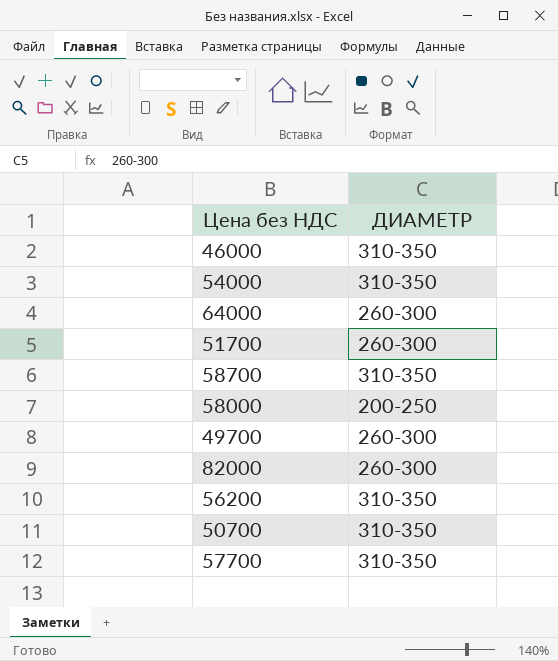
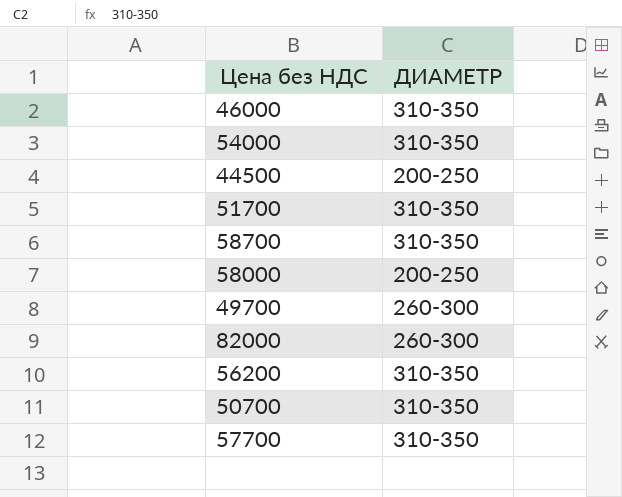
row 64000: 260-300 -> none
row 44500: none -> 200-250
51700 | ДИАМЕТР: 260-300 -> 310-350

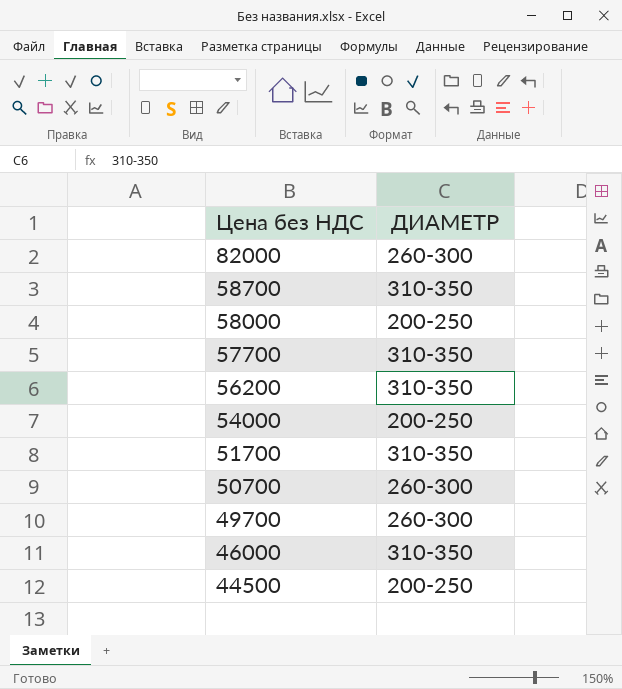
row order: none -> Цена без НДС descending
54000 | ДИАМЕТР: 310-350 -> 200-250
50700 | ДИАМЕТР: 310-350 -> 260-300

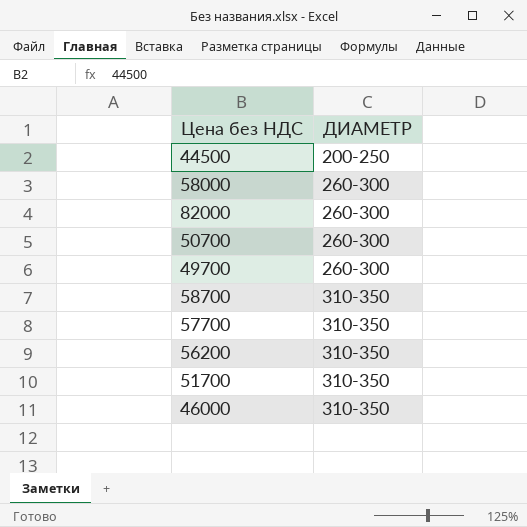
row order: Цена без НДС descending -> ДИАМЕТР ascending
row 54000: 200-250 -> none
58000 | ДИАМЕТР: 200-250 -> 260-300

